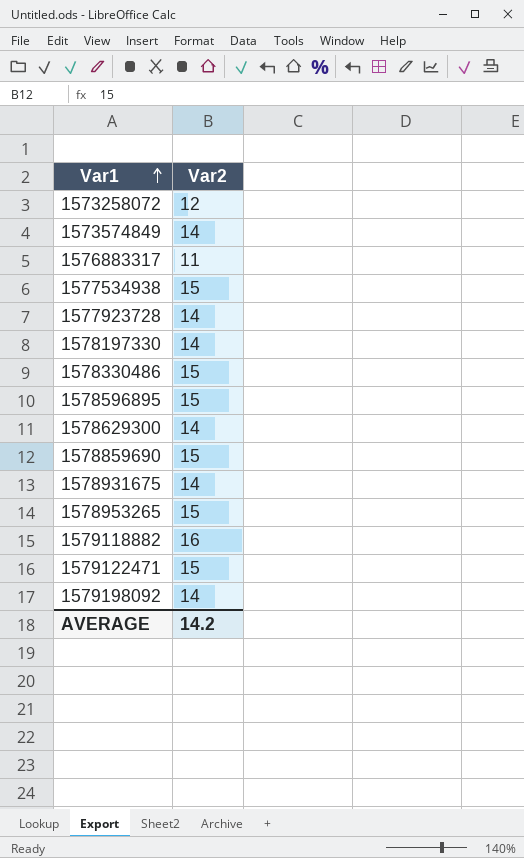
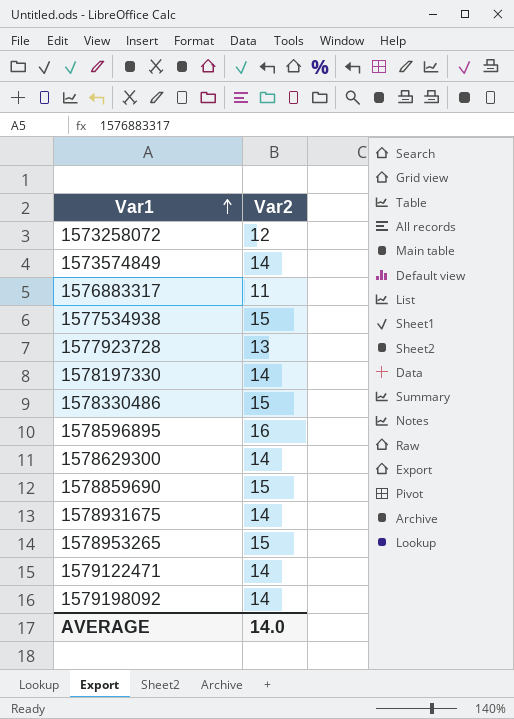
row 1579118882: 16 -> none
1577923728 | Var2: 14 -> 13
1578596895 | Var2: 15 -> 16
1579122471 | Var2: 15 -> 14
AVERAGE | Var2: 14.2 -> 14.0

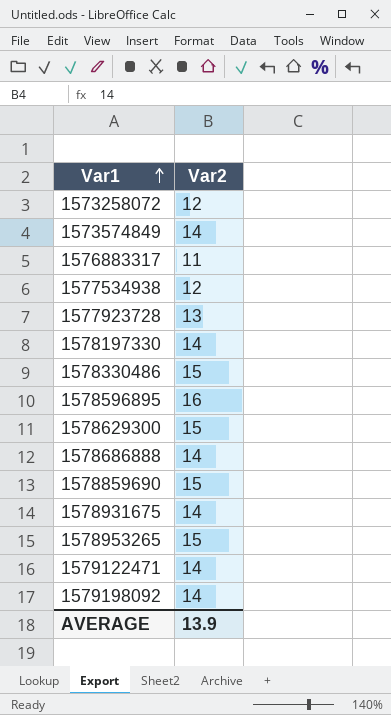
1577534938 | Var2: 15 -> 12
1578629300 | Var2: 14 -> 15
row 1578686888: none -> 14
AVERAGE | Var2: 14.0 -> 13.9

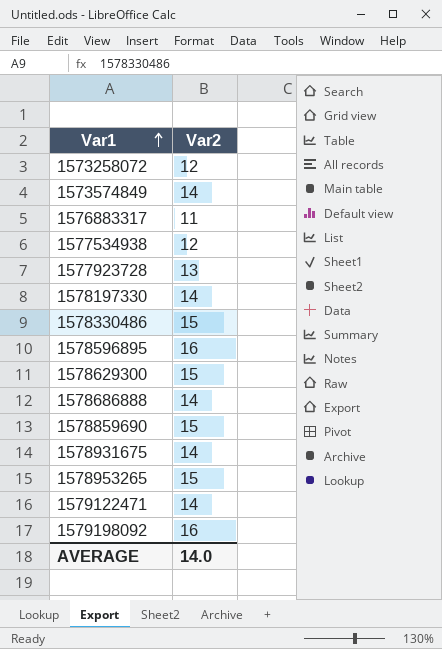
1579198092 | Var2: 14 -> 16
AVERAGE | Var2: 13.9 -> 14.0

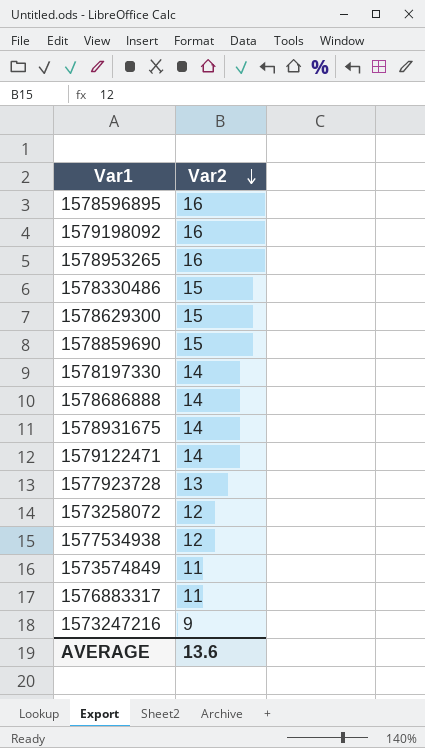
row order: Var1 ascending -> Var2 descending
1578953265 | Var2: 15 -> 16
1573574849 | Var2: 14 -> 11
row 1573247216: none -> 9
AVERAGE | Var2: 14.0 -> 13.6

